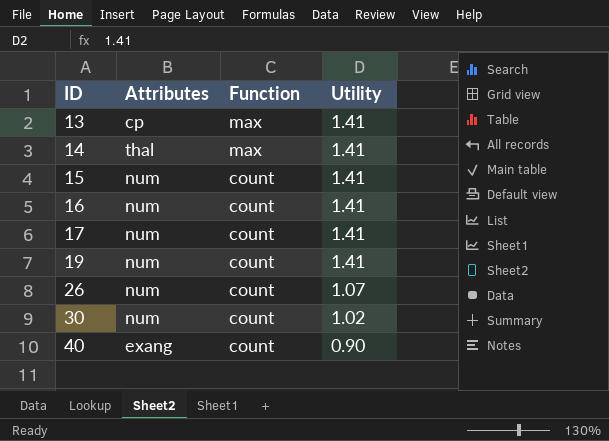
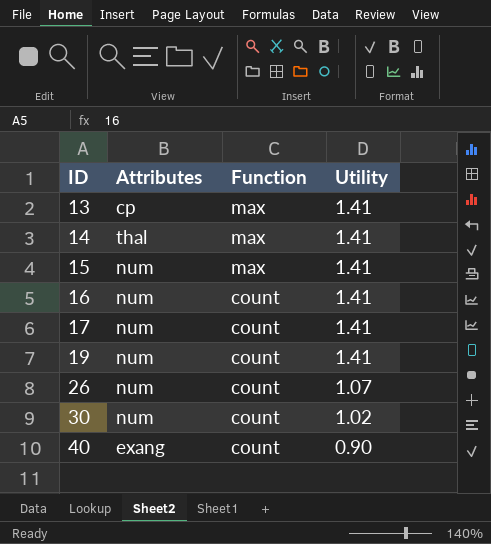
15 | Function: count -> max

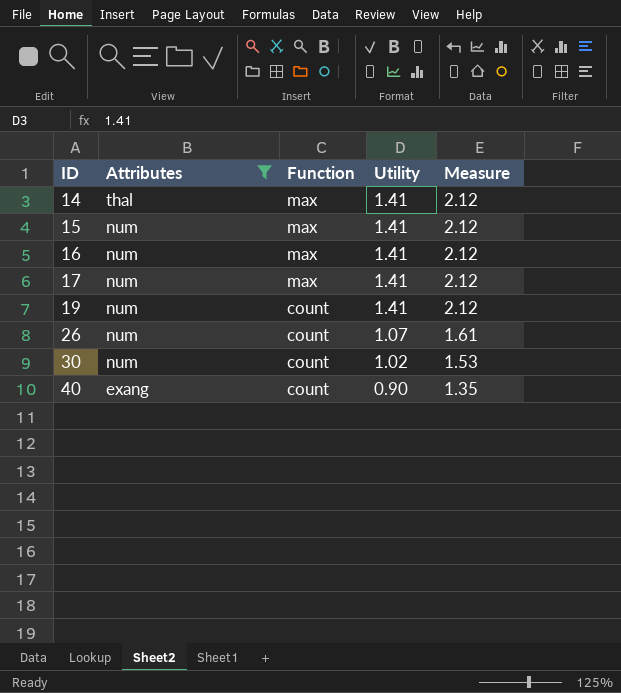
filter: none -> Attributes != cp
column Measure | formula: none -> [Utility] * 1.5
16 | Function: count -> max
17 | Function: count -> max

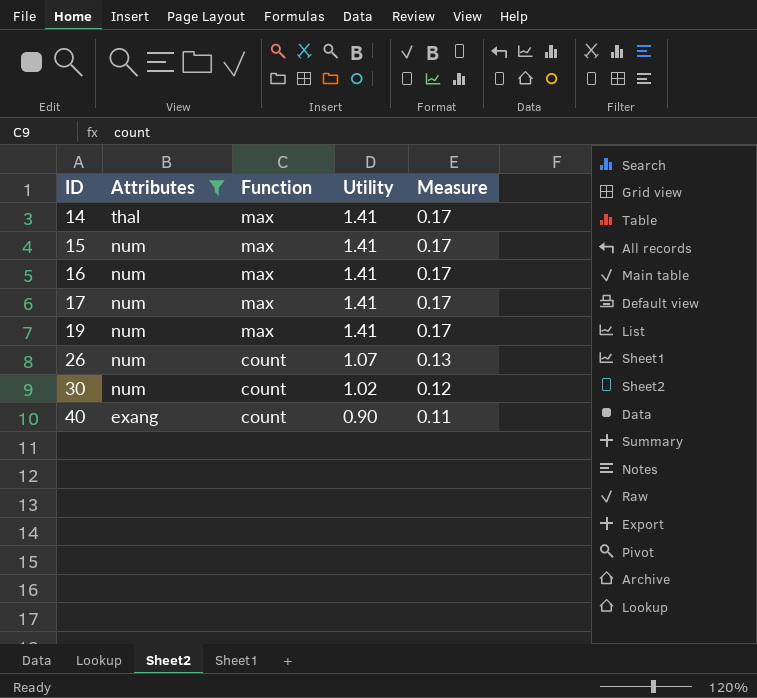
column Measure | formula: [Utility] * 1.5 -> [Utility] * 0.12
19 | Function: count -> max

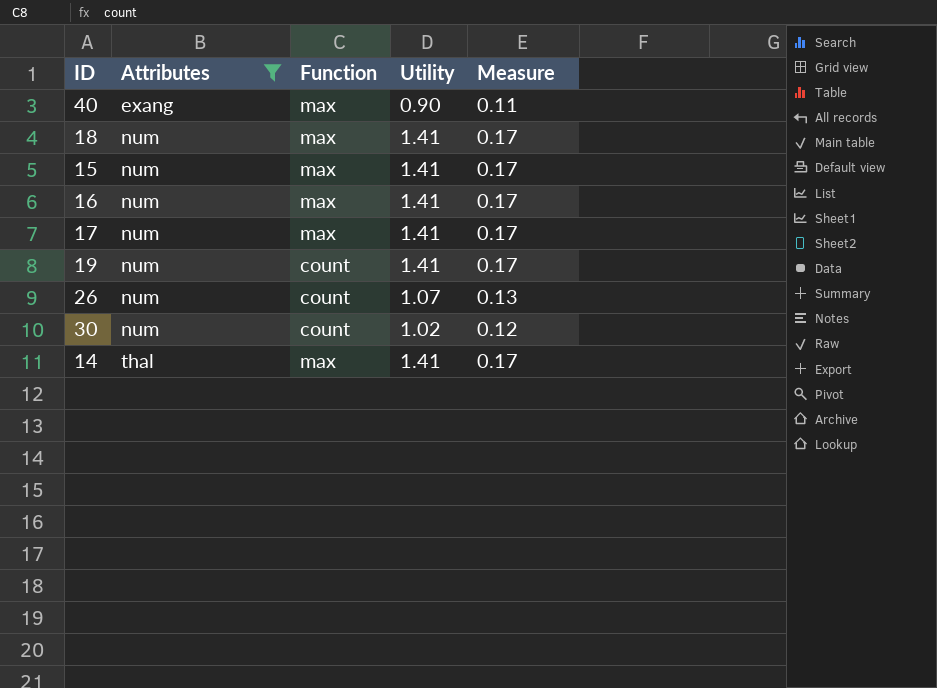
row order: ID ascending -> Attributes ascending
40 | Function: count -> max
row 18: none -> num | max | 1.41 | 0.17
19 | Function: max -> count

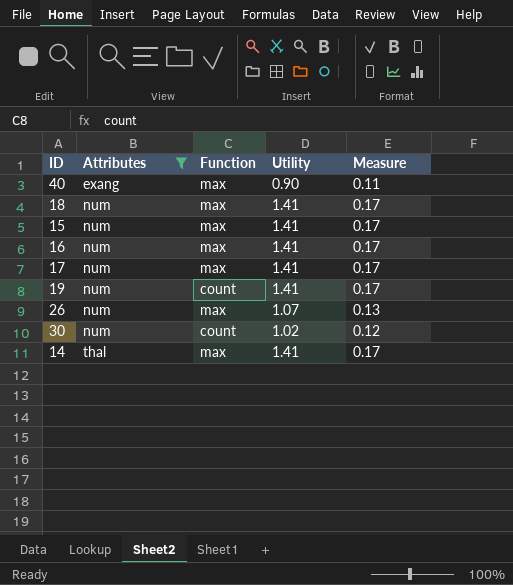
26 | Function: count -> max

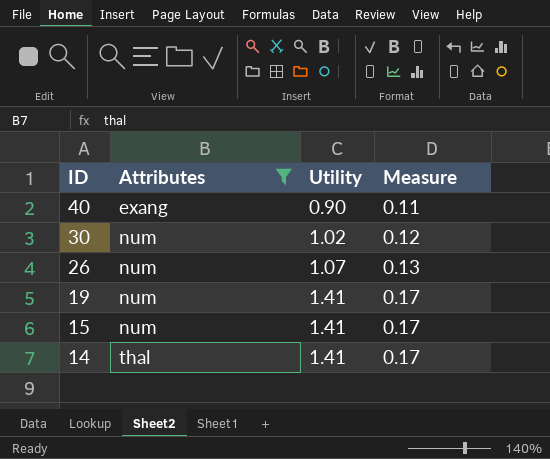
row order: Attributes ascending -> ID descending
column Function | position: 3 -> none
row 18: num | max | 1.41 | 0.17 -> none
row 16: num | max | 1.41 | 0.17 -> none
row 17: num | max | 1.41 | 0.17 -> none

